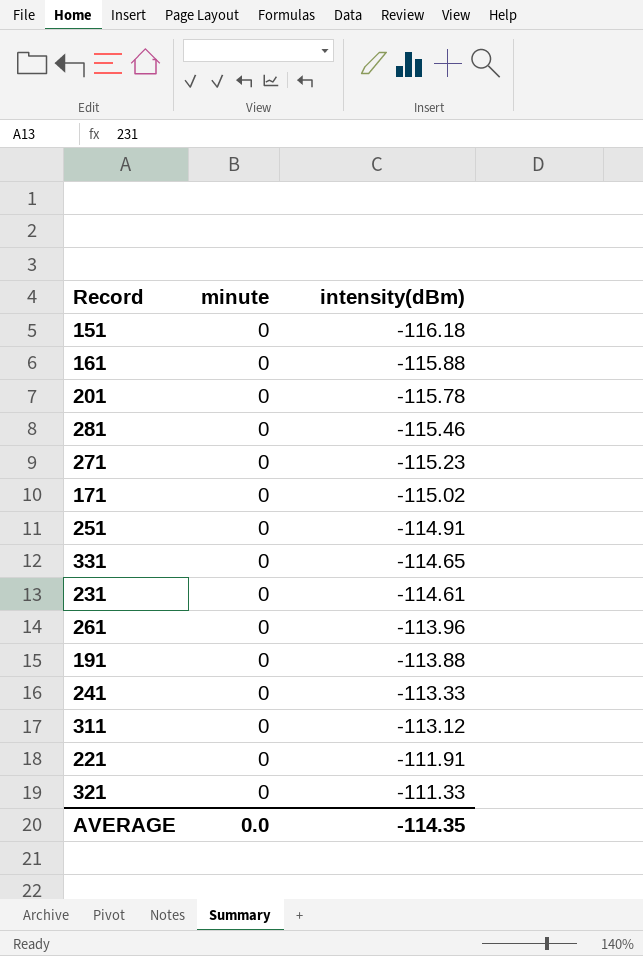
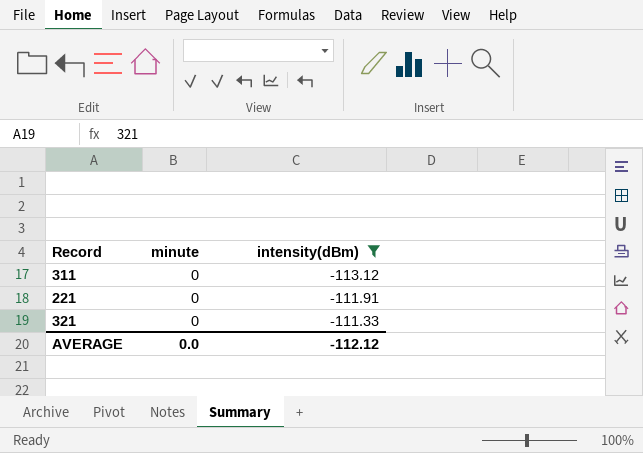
filter: none -> intensity(dBm) >= -113.12
AVERAGE | intensity(dBm): -114.35 -> -112.12

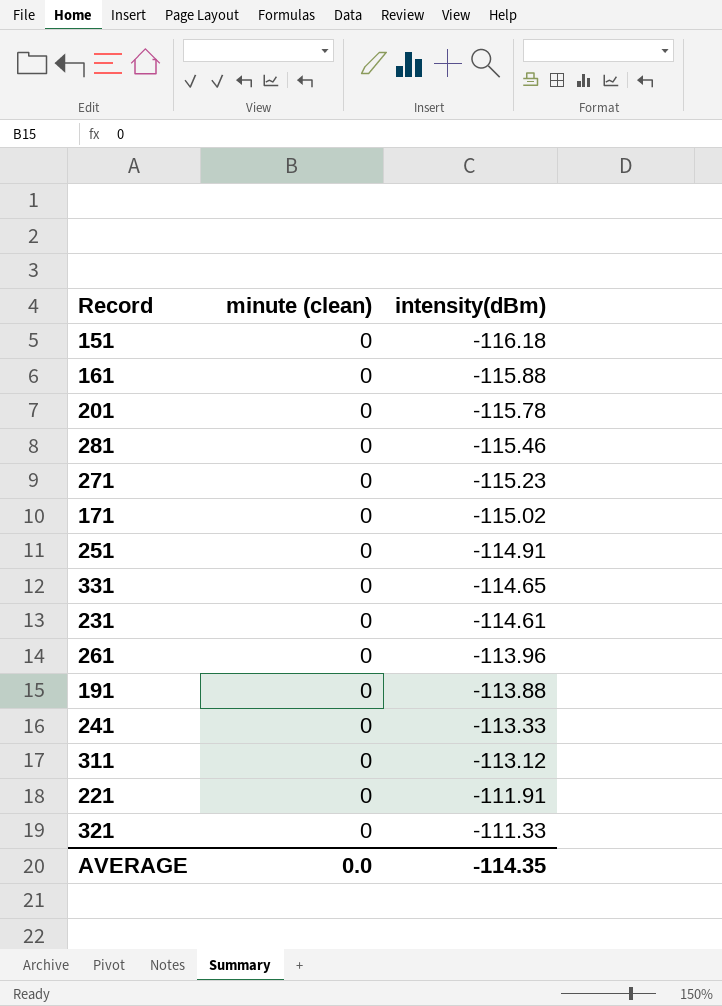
filter: intensity(dBm) >= -113.12 -> none
column name: minute -> minute (clean)
AVERAGE | intensity(dBm): -112.12 -> -114.35

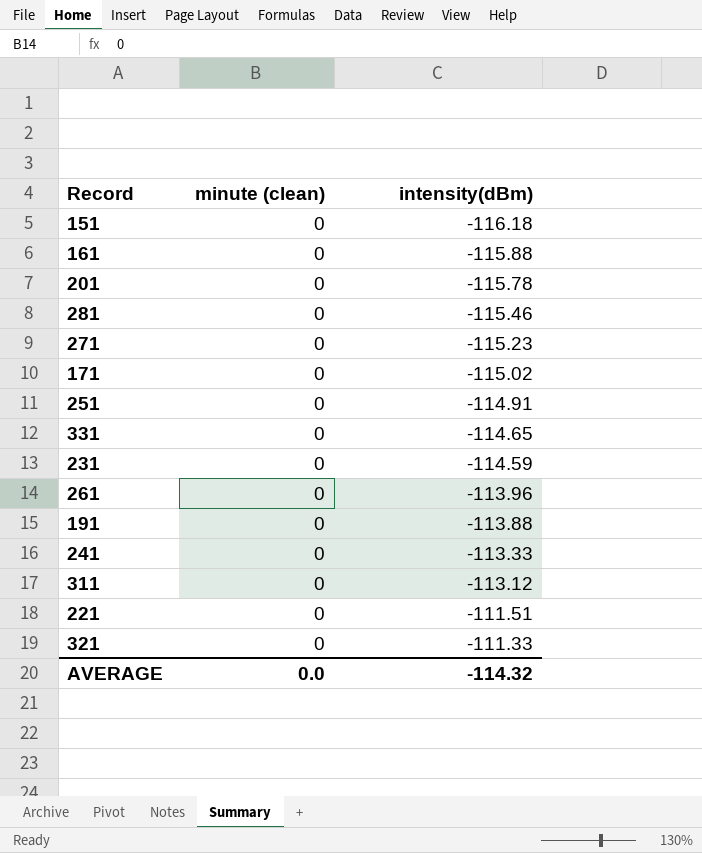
231 | intensity(dBm): -114.61 -> -114.59
221 | intensity(dBm): -111.91 -> -111.51
AVERAGE | intensity(dBm): -114.35 -> -114.32

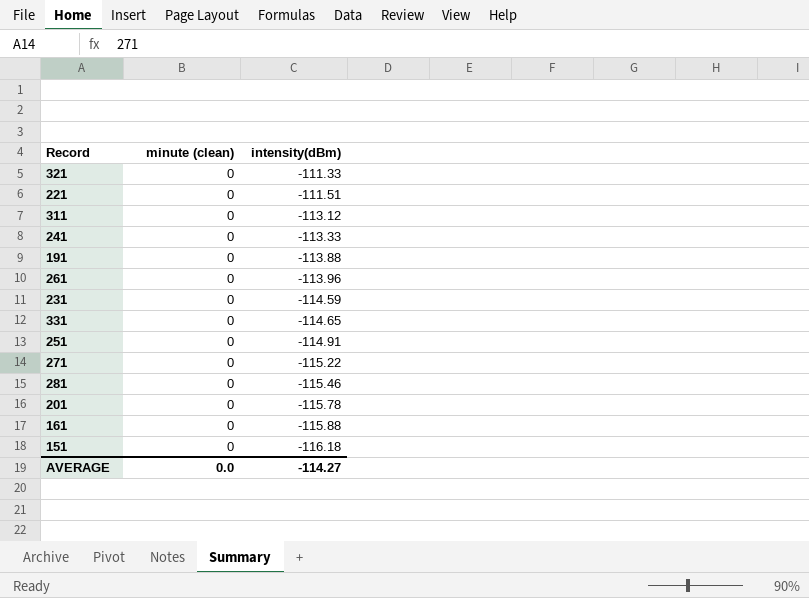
row order: intensity(dBm) ascending -> intensity(dBm) descending
row 171: 0 | -115.02 -> none
271 | intensity(dBm): -115.23 -> -115.22
AVERAGE | intensity(dBm): -114.32 -> -114.27

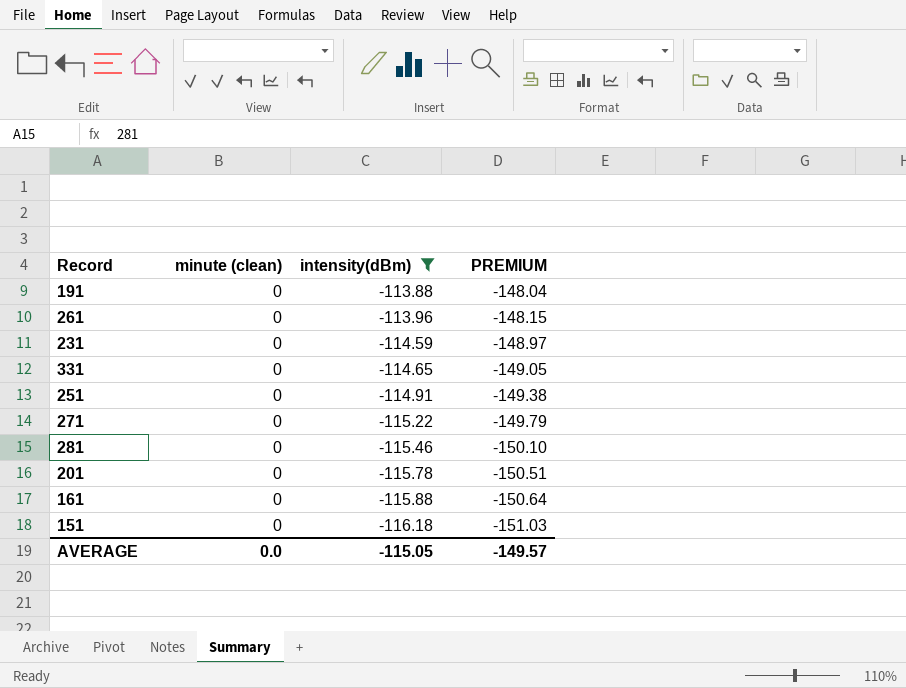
filter: none -> intensity(dBm) <= -113.88
column PREMIUM | formula: none -> [intensity(dBm)] * 1.3
AVERAGE | intensity(dBm): -114.27 -> -115.05

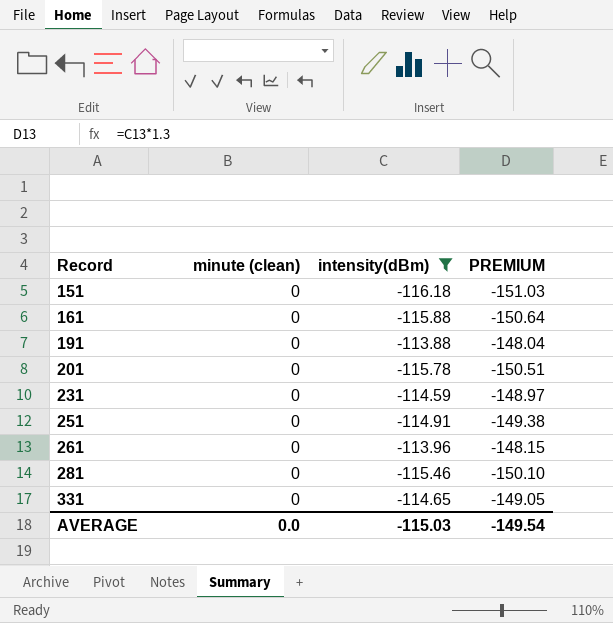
row order: intensity(dBm) descending -> Record ascending
row 271: 0 | -115.22 | -149.79 -> none
AVERAGE | intensity(dBm): -115.05 -> -115.03
AVERAGE | PREMIUM: -149.57 -> -149.54

